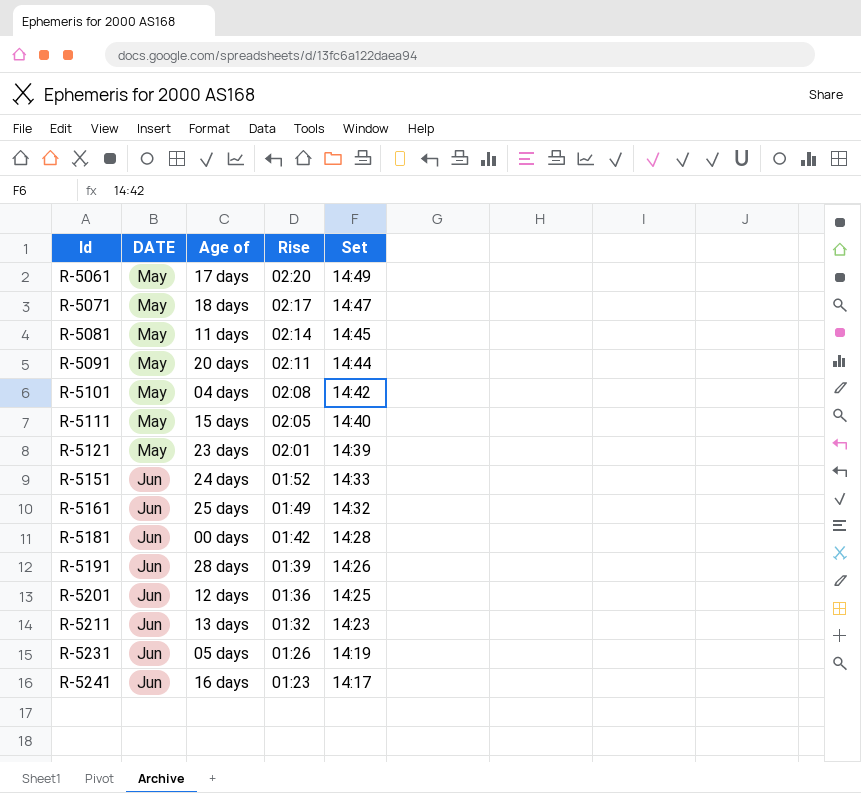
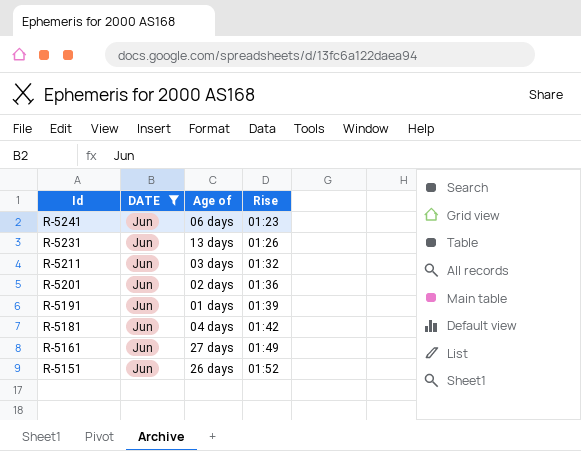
filter: none -> DATE = Jun
row order: Id ascending -> Id descending
column Set | position: 5 -> none
R-5241 | Age of: 16 days -> 06 days
R-5231 | Age of: 05 days -> 13 days
R-5211 | Age of: 13 days -> 03 days
R-5201 | Age of: 12 days -> 02 days
R-5191 | Age of: 28 days -> 01 days
R-5181 | Age of: 00 days -> 04 days
R-5161 | Age of: 25 days -> 27 days
R-5151 | Age of: 24 days -> 26 days

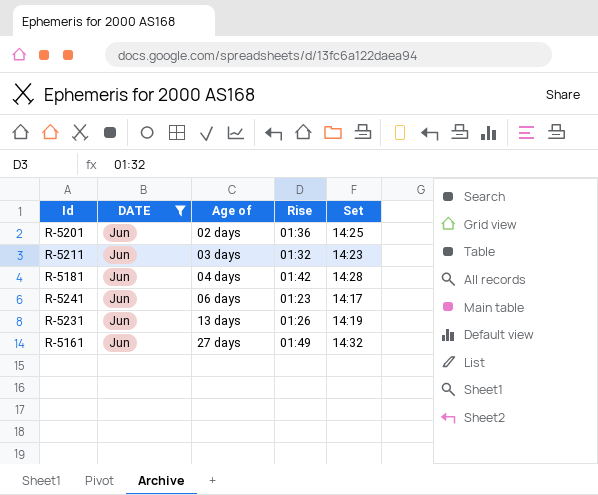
row order: Id descending -> Age of ascending
column Set | position: none -> 5
row R-5191: Jun | 01 days | 01:39 -> none
row R-5151: Jun | 26 days | 01:52 -> none

